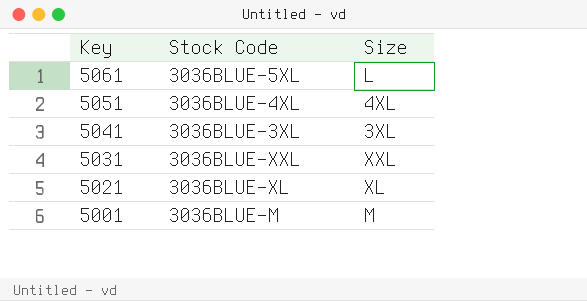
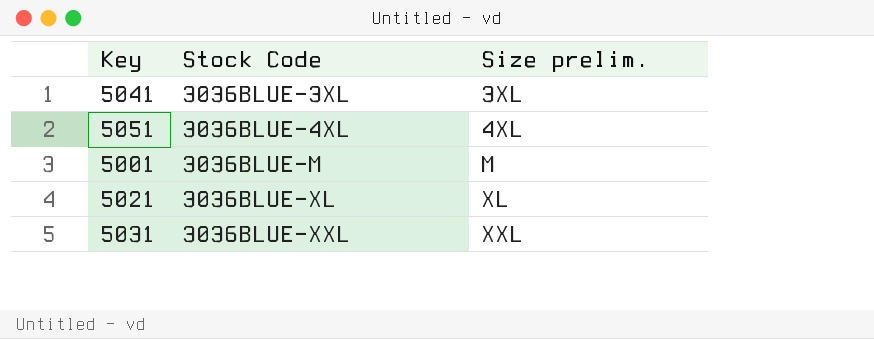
row order: Key descending -> Stock Code ascending
column name: Size -> Size prelim.
row 5061: 3036BLUE-5XL | L -> none

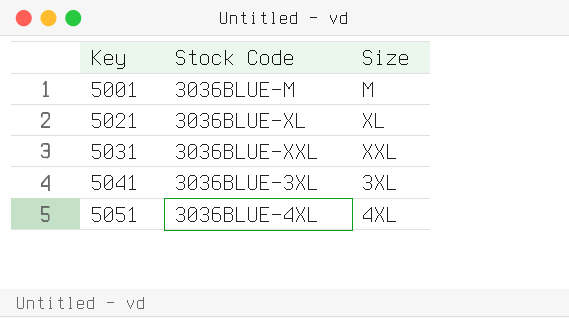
row order: Stock Code ascending -> Key ascending
column name: Size prelim. -> Size

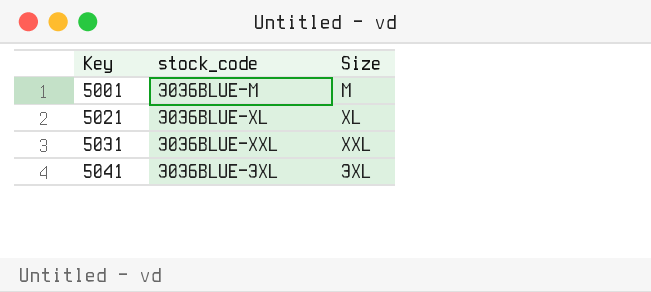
column name: Stock Code -> stock_code
row 5051: 3036BLUE-4XL | 4XL -> none

